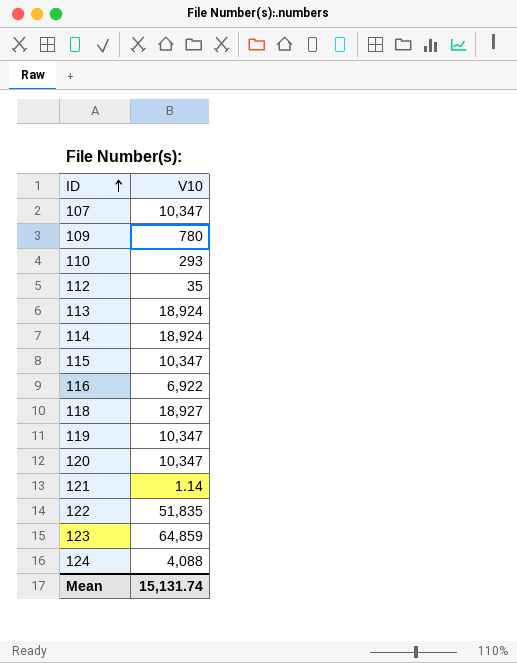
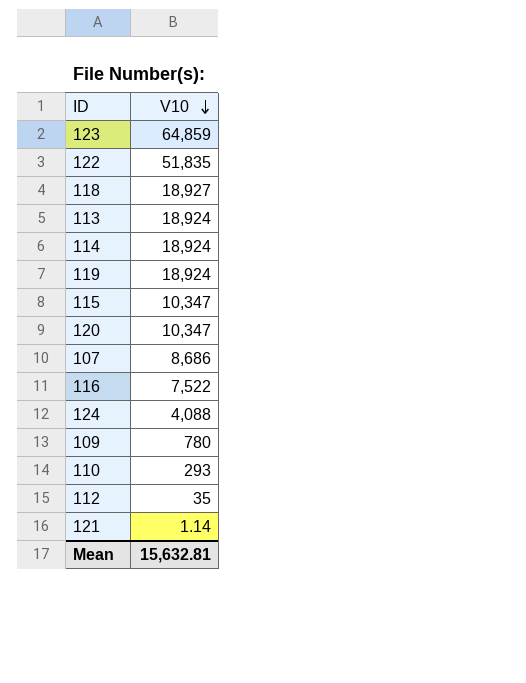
row order: ID ascending -> V10 descending
119 | V10: 10,347 -> 18,924
107 | V10: 10,347 -> 8,686
116 | V10: 6,922 -> 7,522
Mean | V10: 15,131.74 -> 15,632.81

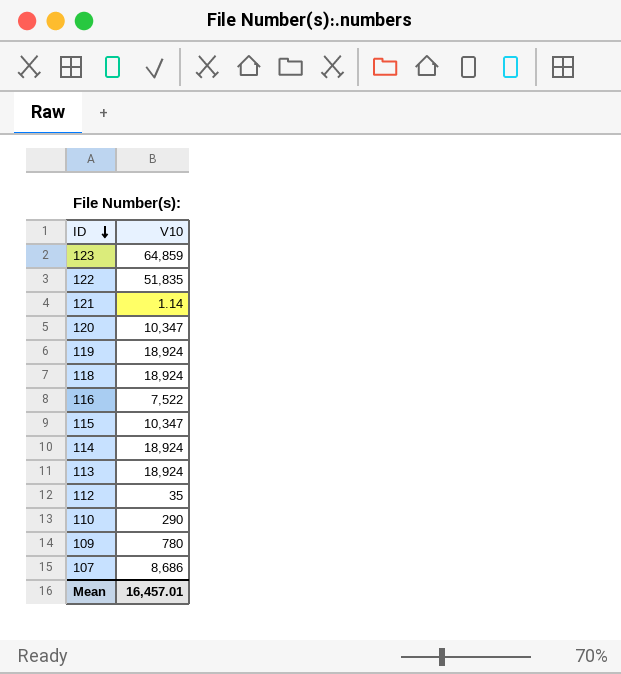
row order: V10 descending -> ID descending
row 124: 4,088 -> none
118 | V10: 18,927 -> 18,924
110 | V10: 293 -> 290
Mean | V10: 15,632.81 -> 16,457.01

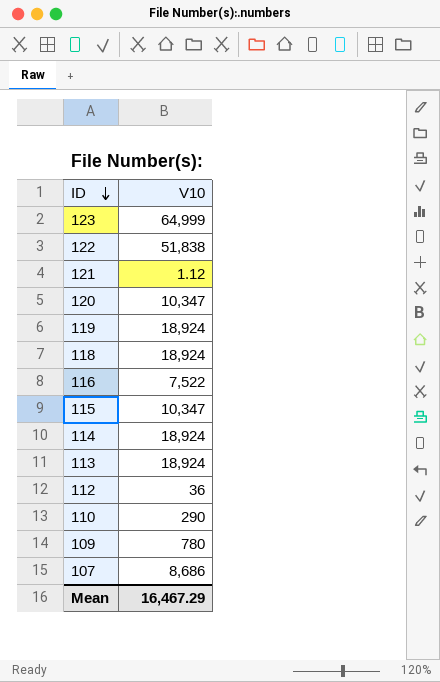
123 | V10: 64,859 -> 64,999
122 | V10: 51,835 -> 51,838
121 | V10: 1.14 -> 1.12
112 | V10: 35 -> 36
Mean | V10: 16,457.01 -> 16,467.29

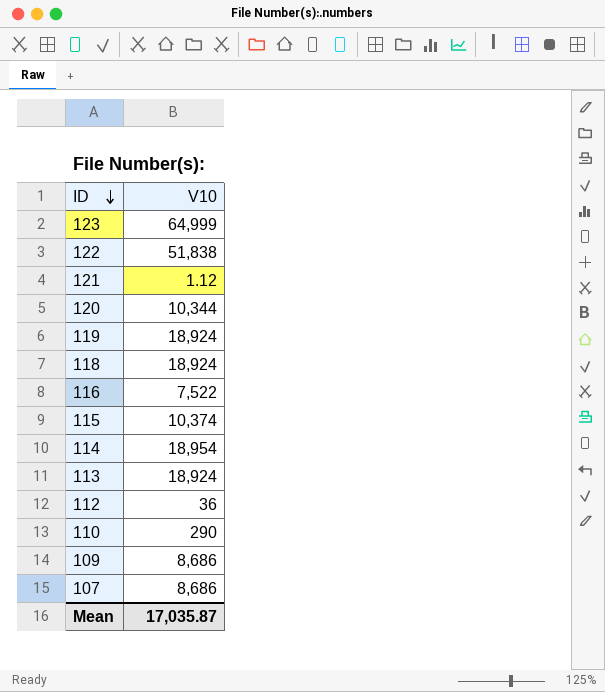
120 | V10: 10,347 -> 10,344
115 | V10: 10,347 -> 10,374
114 | V10: 18,924 -> 18,954
109 | V10: 780 -> 8,686
Mean | V10: 16,467.29 -> 17,035.87

